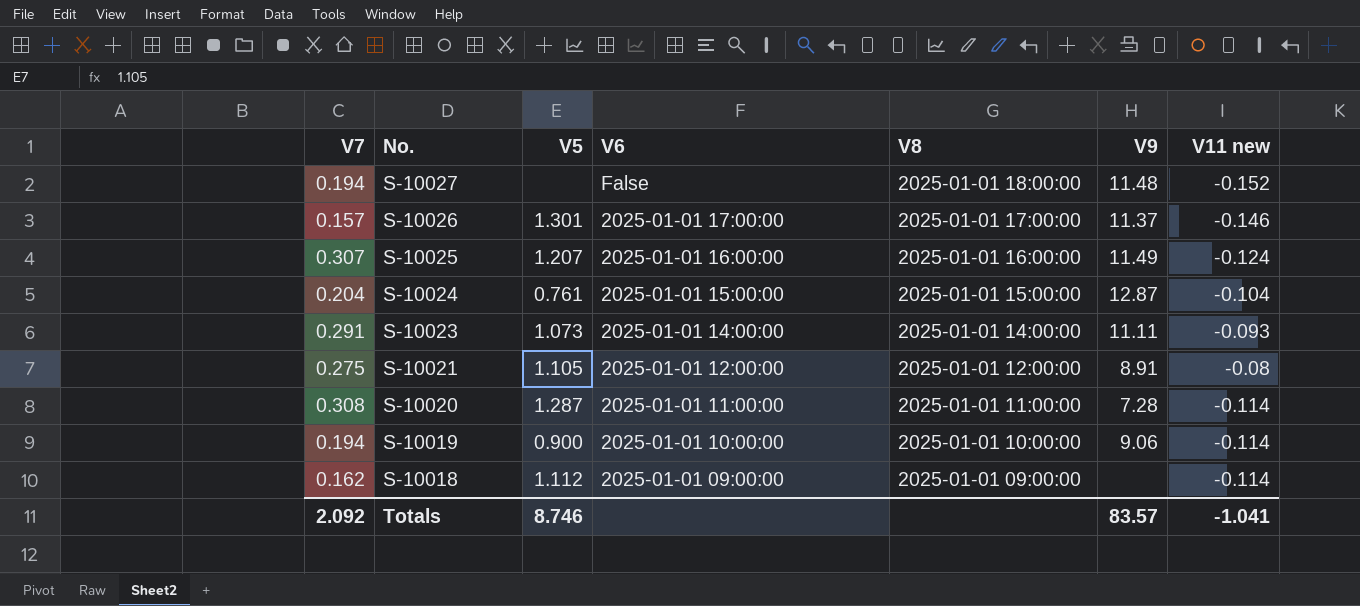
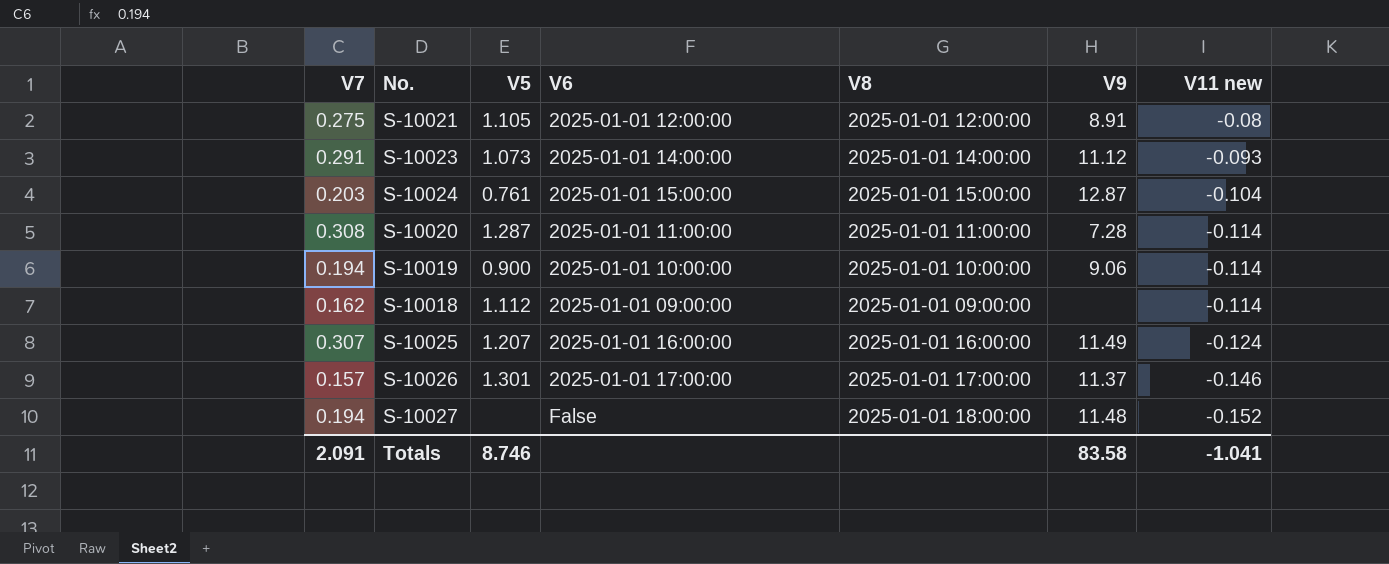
row order: No. descending -> V11 new descending
S-10023 | V9: 11.11 -> 11.12
S-10024 | V7: 0.204 -> 0.203
Totals | V7: 2.092 -> 2.091
Totals | V9: 83.57 -> 83.58

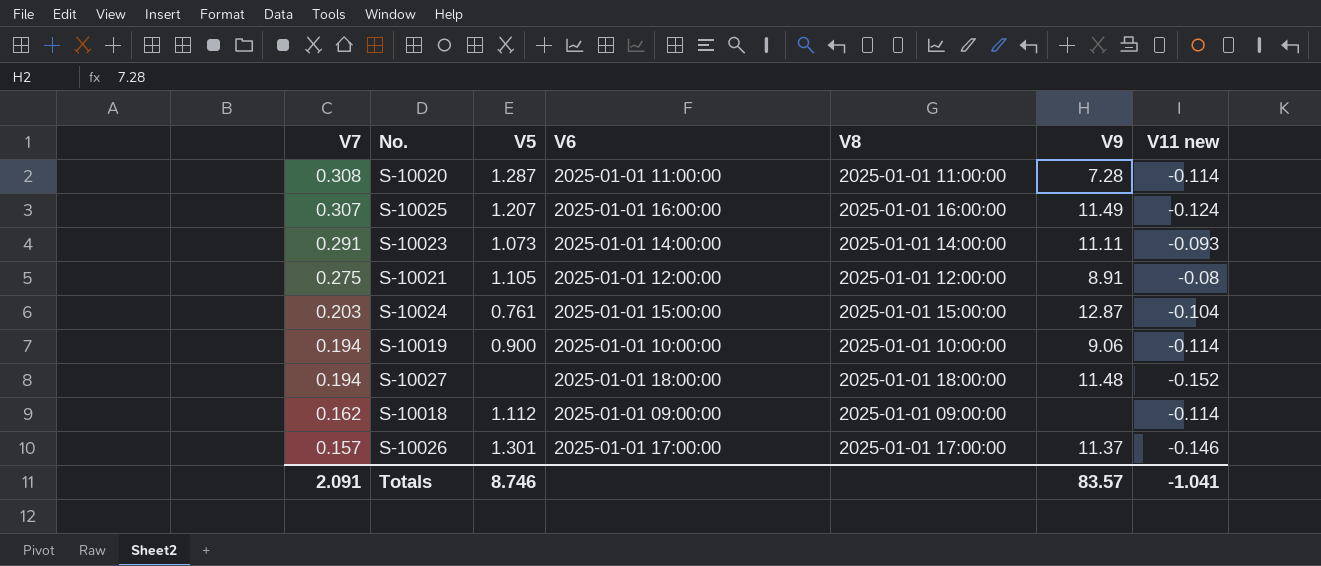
row order: V11 new descending -> V7 descending
S-10023 | V9: 11.12 -> 11.11
S-10027 | V6: False -> 2025-01-01 18:00:00
Totals | V9: 83.58 -> 83.57

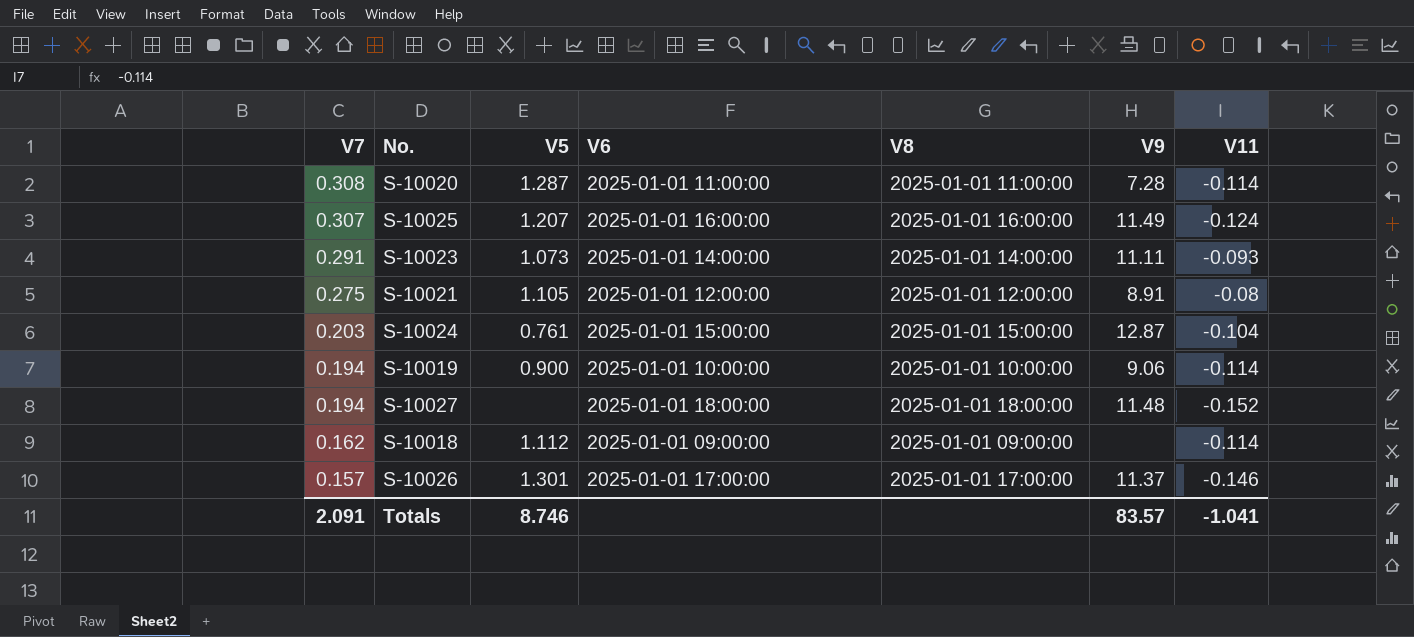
column name: V11 new -> V11

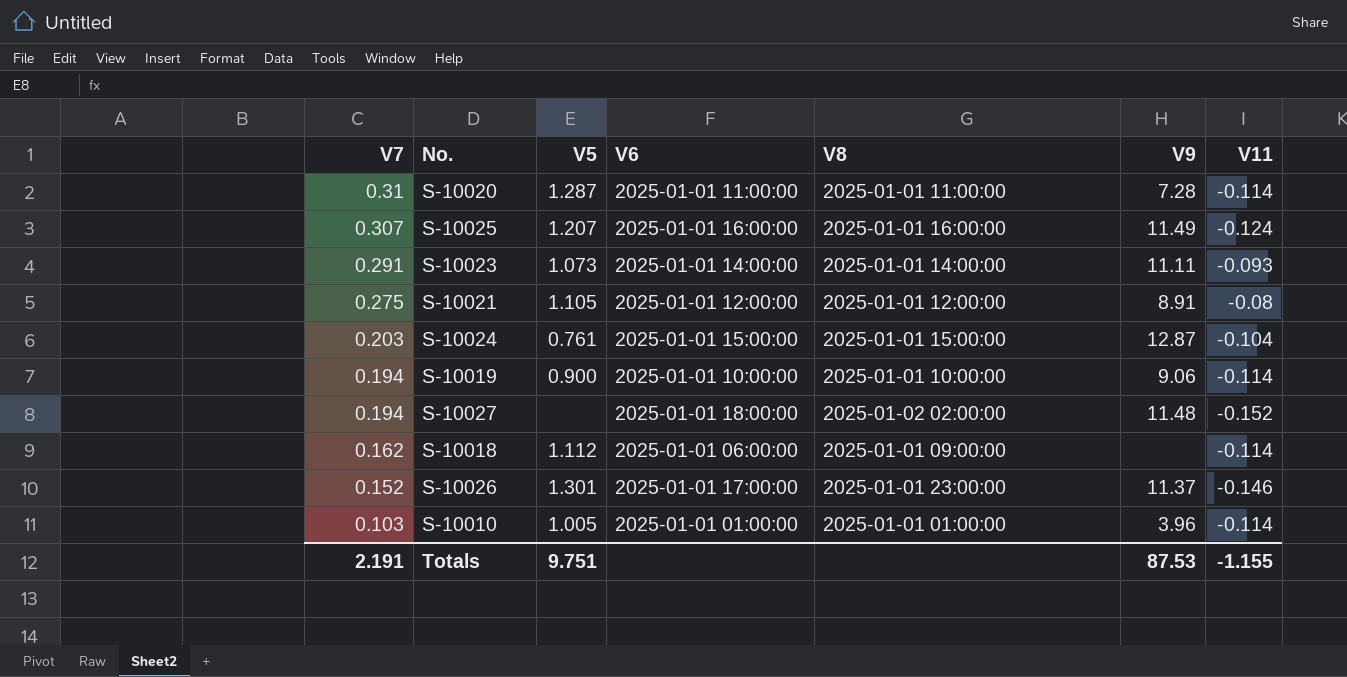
S-10020 | V7: 0.308 -> 0.31
S-10027 | V8: 2025-01-01 18:00:00 -> 2025-01-02 02:00:00
S-10018 | V6: 2025-01-01 09:00:00 -> 2025-01-01 06:00:00
S-10026 | V7: 0.157 -> 0.152
S-10026 | V8: 2025-01-01 17:00:00 -> 2025-01-01 23:00:00
row S-10010: none -> 0.103 | 1.005 | 2025-01-01 01:00:00 | 2025-01-01 01:00:00 | 3.96 | -0.114
Totals | V7: 2.091 -> 2.191
Totals | V5: 8.746 -> 9.751
Totals | V9: 83.57 -> 87.53
Totals | V11: -1.041 -> -1.155

